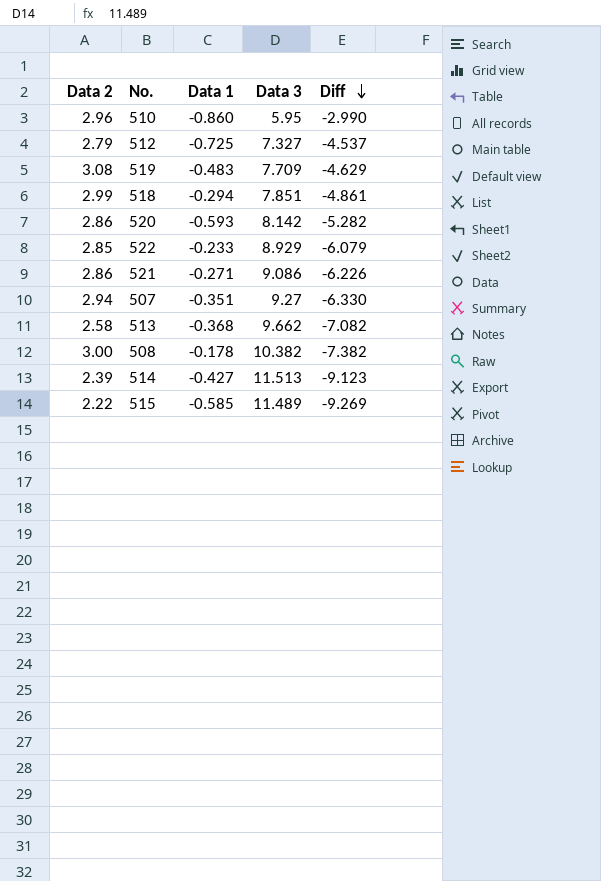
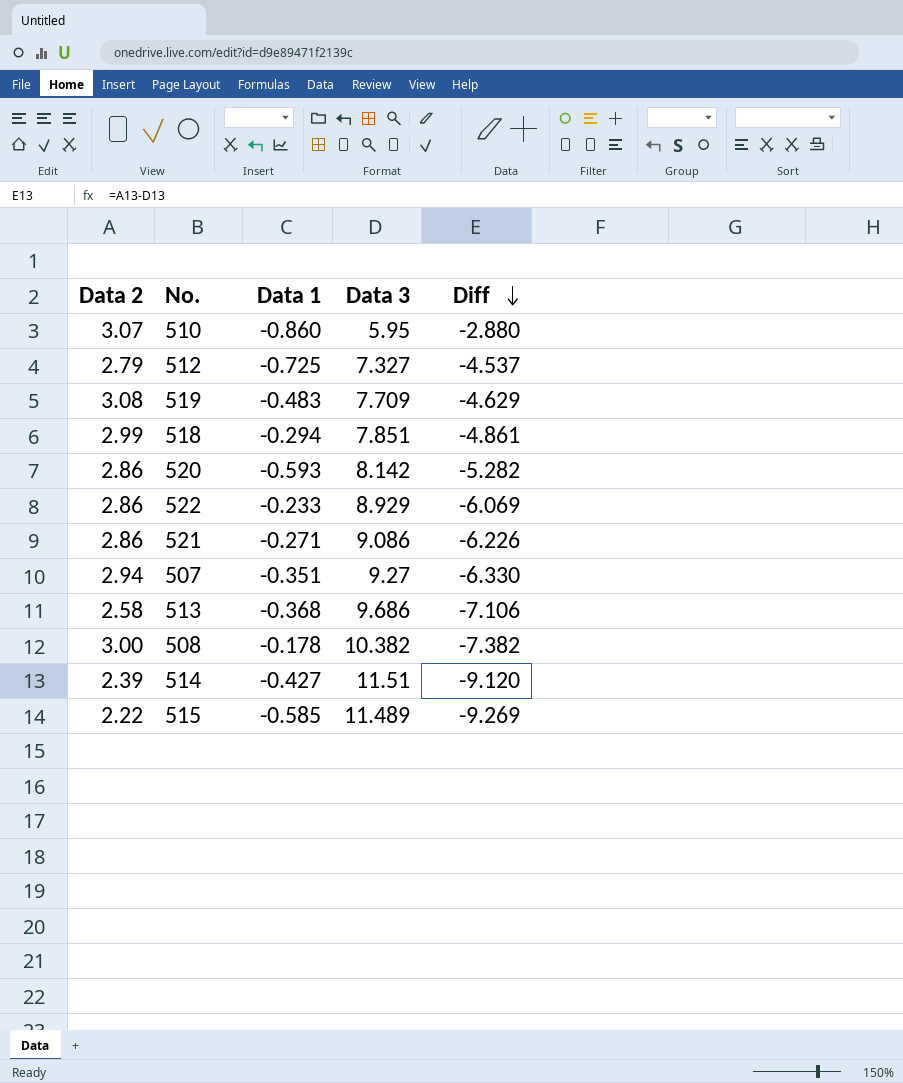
510 | Data 2: 2.96 -> 3.07
510 | Diff: -2.990 -> -2.880
522 | Data 2: 2.85 -> 2.86
522 | Diff: -6.079 -> -6.069
513 | Data 3: 9.662 -> 9.686
513 | Diff: -7.082 -> -7.106
514 | Data 3: 11.513 -> 11.51
514 | Diff: -9.123 -> -9.120

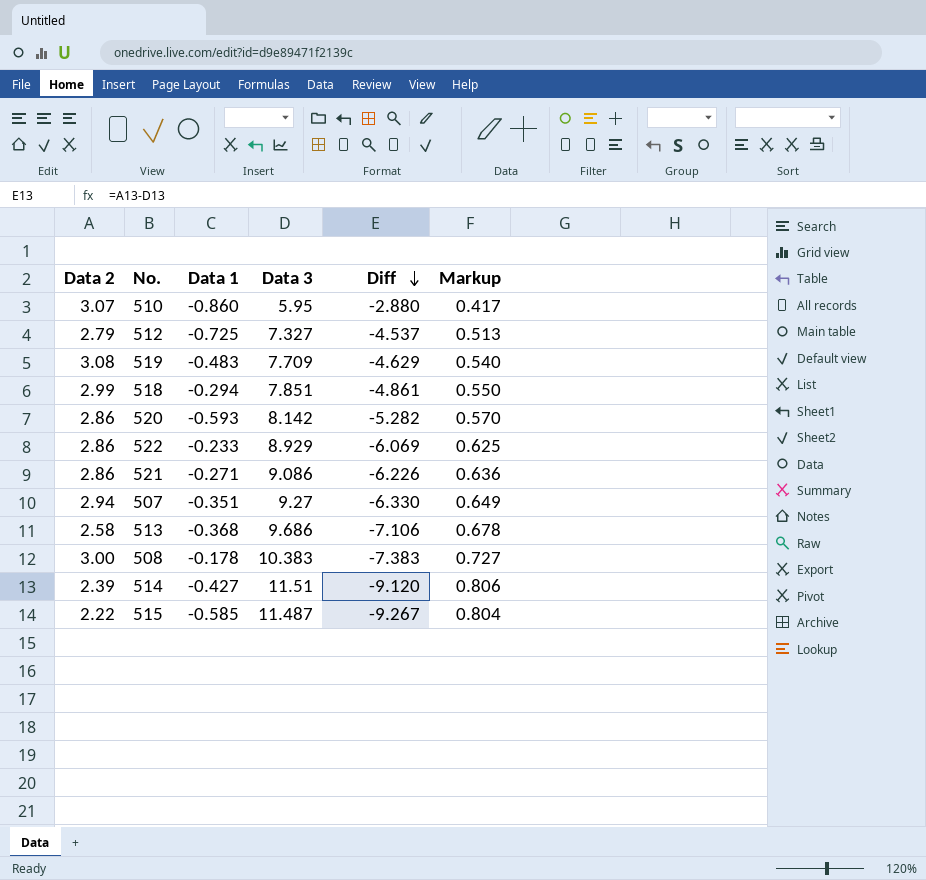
column Markup | formula: none -> [Data 3] * 0.07
508 | Data 3: 10.382 -> 10.383
508 | Diff: -7.382 -> -7.383
515 | Data 3: 11.489 -> 11.487
515 | Diff: -9.269 -> -9.267

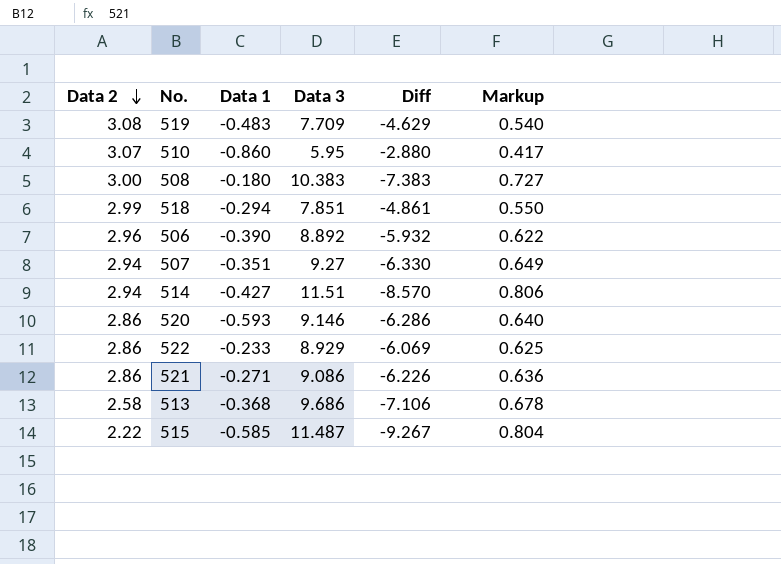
row order: Diff descending -> Data 2 descending
row 512: 2.79 | -0.725 | 7.327 | -4.537 | 0.513 -> none
508 | Data 1: -0.178 -> -0.180
row 506: none -> 2.96 | -0.390 | 8.892 | -5.932 | 0.622
514 | Data 2: 2.39 -> 2.94
514 | Diff: -9.120 -> -8.570
520 | Data 3: 8.142 -> 9.146
520 | Diff: -5.282 -> -6.286
520 | Markup: 0.570 -> 0.640

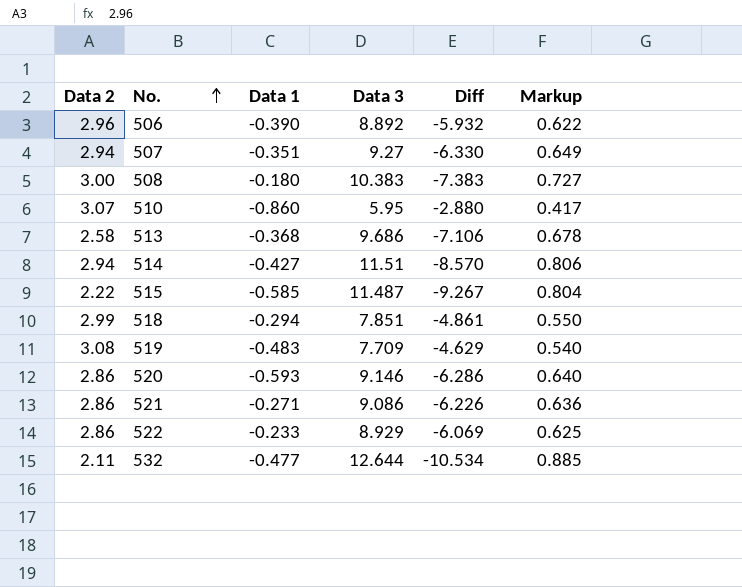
row order: Data 2 descending -> No. ascending
row 532: none -> 2.11 | -0.477 | 12.644 | -10.534 | 0.885

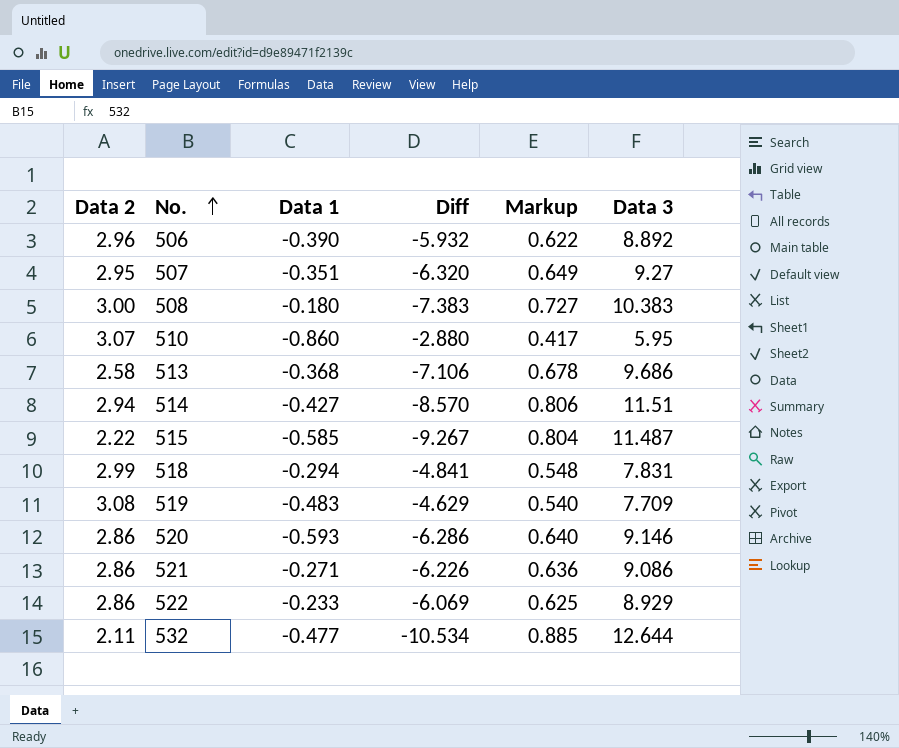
column Data 3 | position: 4 -> 6
507 | Data 2: 2.94 -> 2.95
507 | Diff: -6.330 -> -6.320
518 | Diff: -4.861 -> -4.841
518 | Markup: 0.550 -> 0.548
518 | Data 3: 7.851 -> 7.831

